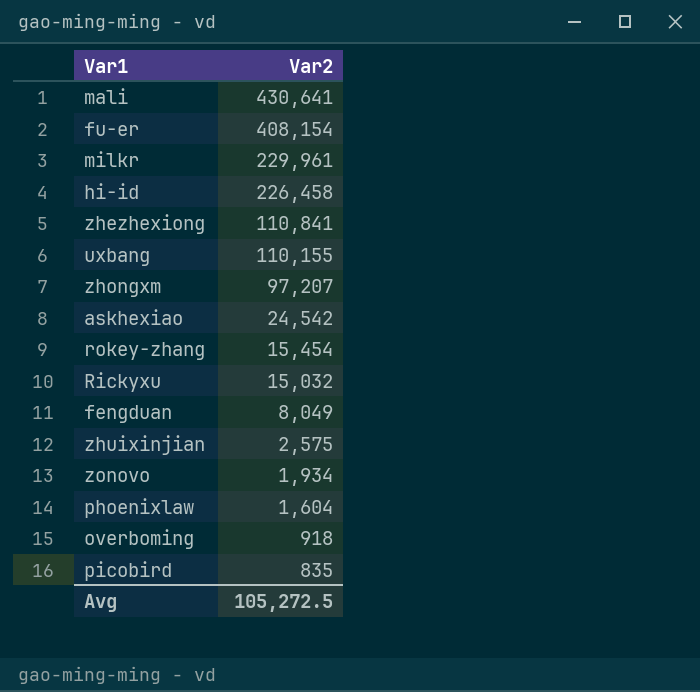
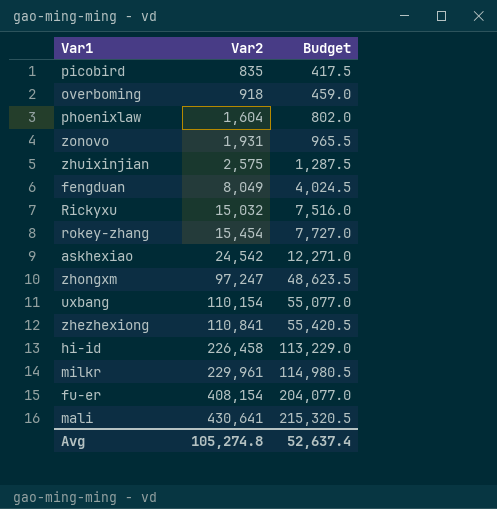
row order: Var2 descending -> Var2 ascending
column Budget | formula: none -> [Var2] * 0.5
zonovo | Var2: 1,934 -> 1,931
zhongxm | Var2: 97,207 -> 97,247
uxbang | Var2: 110,155 -> 110,154
Avg | Var2: 105,272.5 -> 105,274.8

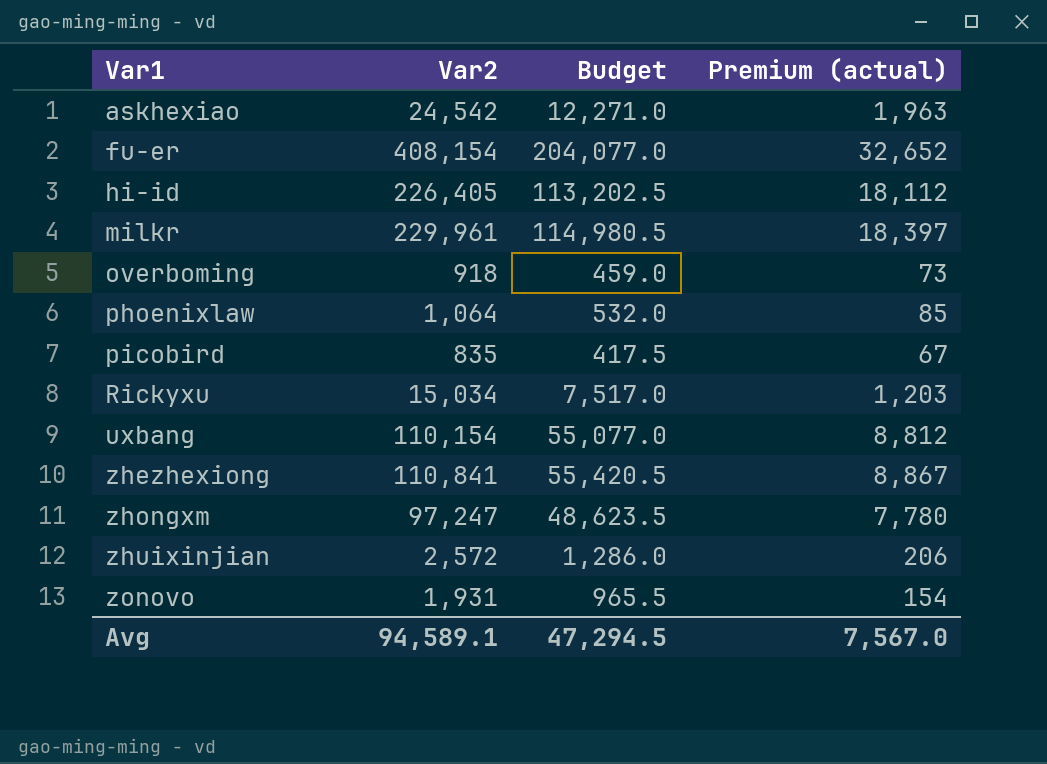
row order: Var2 ascending -> Var1 ascending
column Premium (actual) | formula: none -> [Var2] * 0.08
row fengduan: 8,049 | 4,024.5 -> none
row rokey-zhang: 15,454 | 7,727.0 -> none
row mali: 430,641 | 215,320.5 -> none
hi-id | Var2: 226,458 -> 226,405
hi-id | Budget: 113,229.0 -> 113,202.5
phoenixlaw | Var2: 1,604 -> 1,064
phoenixlaw | Budget: 802.0 -> 532.0
Rickyxu | Var2: 15,032 -> 15,034
Rickyxu | Budget: 7,516.0 -> 7,517.0
zhuixinjian | Var2: 2,575 -> 2,572
zhuixinjian | Budget: 1,287.5 -> 1,286.0
Avg | Var2: 105,274.8 -> 94,589.1
Avg | Budget: 52,637.4 -> 47,294.5

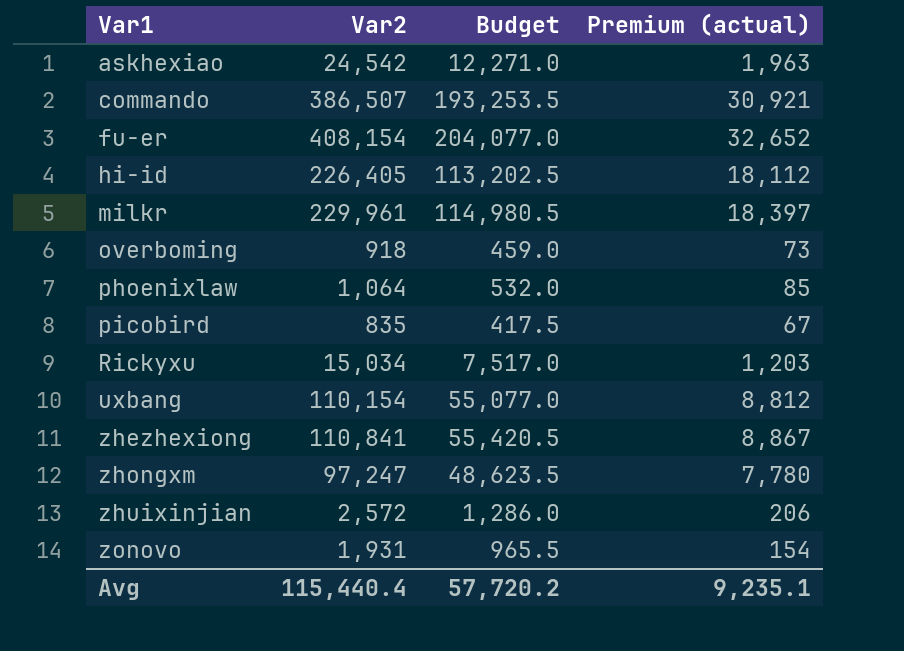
row commando: none -> 386,507 | 193,253.5 | 30,921
Avg | Var2: 94,589.1 -> 115,440.4
Avg | Budget: 47,294.5 -> 57,720.2
Avg | Premium (actual): 7,567.0 -> 9,235.1

